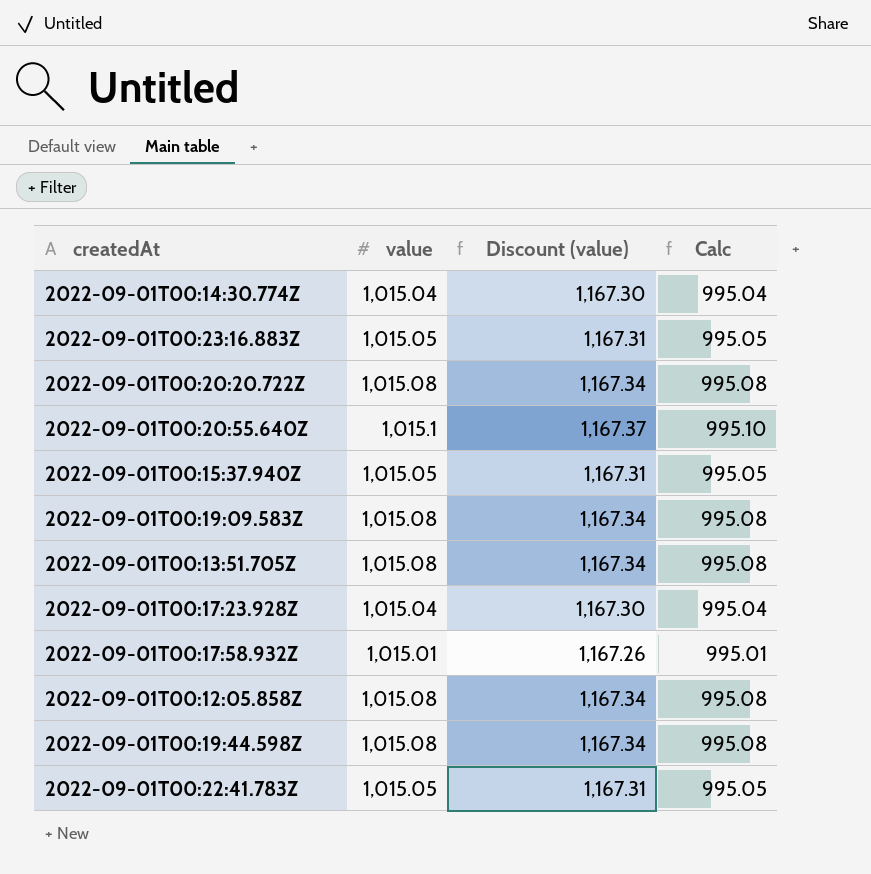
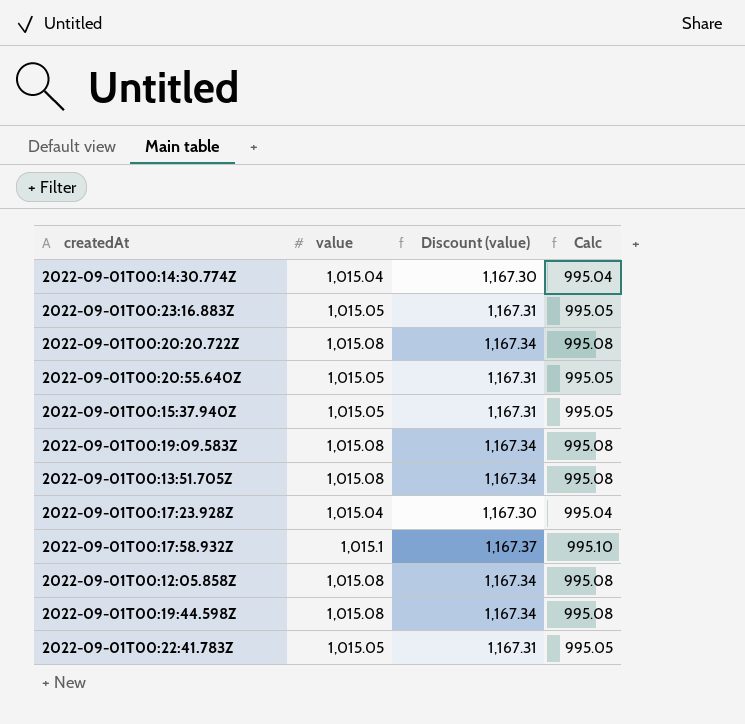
2022-09-01T00:20:55.640Z | value: 1,015.1 -> 1,015.05
2022-09-01T00:20:55.640Z | Discount (value): 1,167.37 -> 1,167.31
2022-09-01T00:20:55.640Z | Calc: 995.10 -> 995.05
2022-09-01T00:17:58.932Z | value: 1,015.01 -> 1,015.1
2022-09-01T00:17:58.932Z | Discount (value): 1,167.26 -> 1,167.37
2022-09-01T00:17:58.932Z | Calc: 995.01 -> 995.10

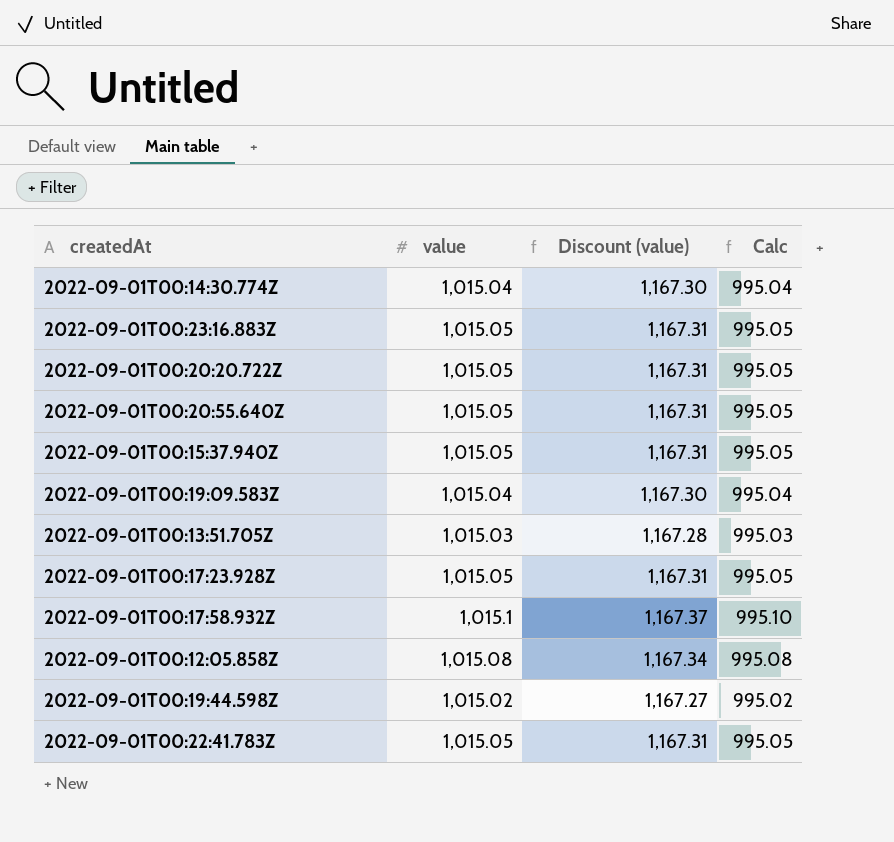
2022-09-01T00:20:20.722Z | value: 1,015.08 -> 1,015.05
2022-09-01T00:20:20.722Z | Discount (value): 1,167.34 -> 1,167.31
2022-09-01T00:20:20.722Z | Calc: 995.08 -> 995.05
2022-09-01T00:19:09.583Z | value: 1,015.08 -> 1,015.04
2022-09-01T00:19:09.583Z | Discount (value): 1,167.34 -> 1,167.30
2022-09-01T00:19:09.583Z | Calc: 995.08 -> 995.04
2022-09-01T00:13:51.705Z | value: 1,015.08 -> 1,015.03
2022-09-01T00:13:51.705Z | Discount (value): 1,167.34 -> 1,167.28
2022-09-01T00:13:51.705Z | Calc: 995.08 -> 995.03
2022-09-01T00:17:23.928Z | value: 1,015.04 -> 1,015.05
2022-09-01T00:17:23.928Z | Discount (value): 1,167.30 -> 1,167.31
2022-09-01T00:17:23.928Z | Calc: 995.04 -> 995.05
2022-09-01T00:19:44.598Z | value: 1,015.08 -> 1,015.02
2022-09-01T00:19:44.598Z | Discount (value): 1,167.34 -> 1,167.27
2022-09-01T00:19:44.598Z | Calc: 995.08 -> 995.02

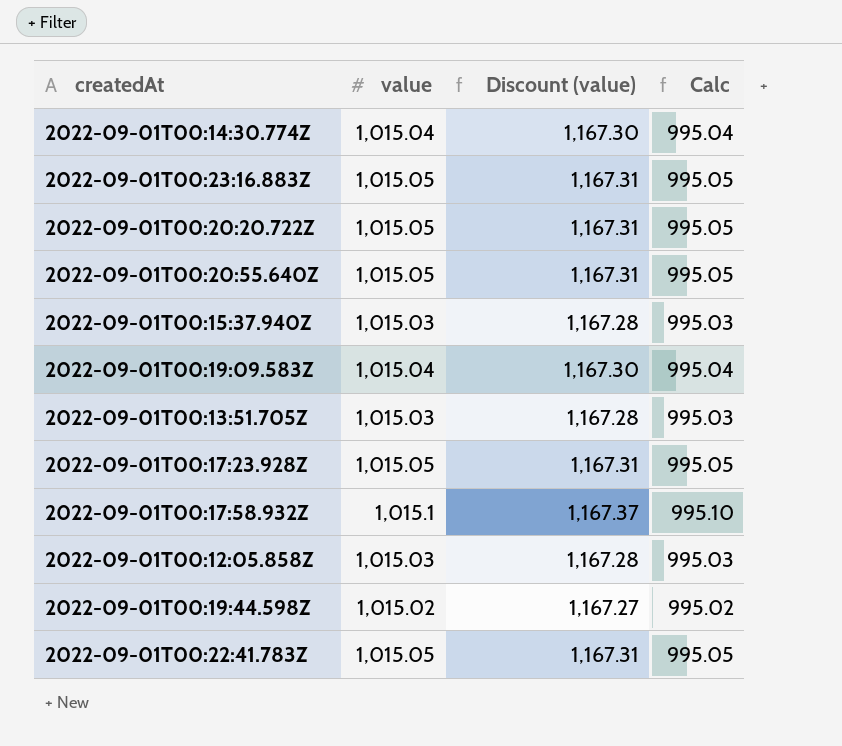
2022-09-01T00:15:37.940Z | value: 1,015.05 -> 1,015.03
2022-09-01T00:15:37.940Z | Discount (value): 1,167.31 -> 1,167.28
2022-09-01T00:15:37.940Z | Calc: 995.05 -> 995.03
2022-09-01T00:12:05.858Z | value: 1,015.08 -> 1,015.03
2022-09-01T00:12:05.858Z | Discount (value): 1,167.34 -> 1,167.28
2022-09-01T00:12:05.858Z | Calc: 995.08 -> 995.03

